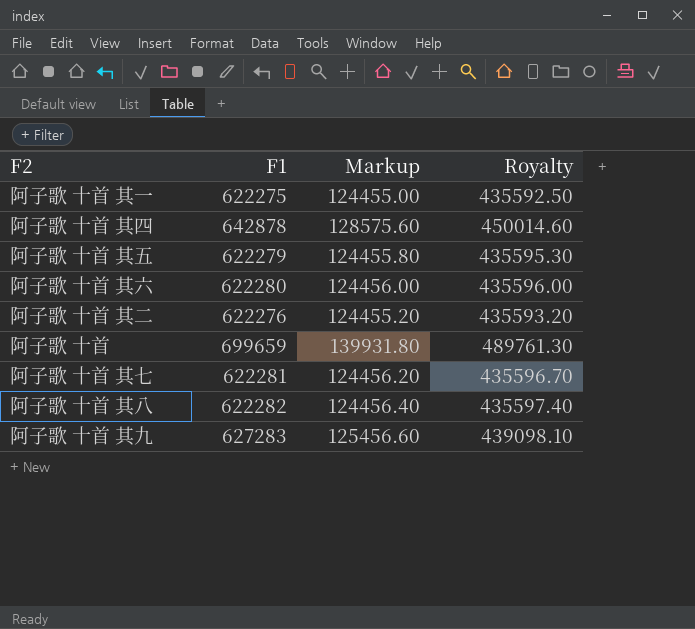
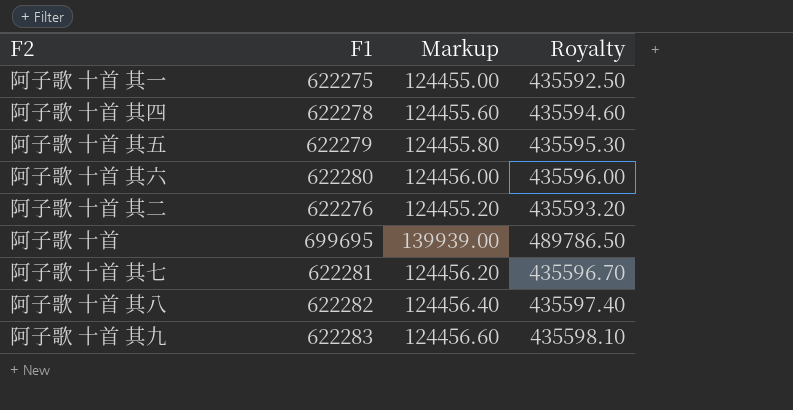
阿子歌 十首 其四 | F1: 642878 -> 622278
阿子歌 十首 其四 | Markup: 128575.60 -> 124455.60
阿子歌 十首 其四 | Royalty: 450014.60 -> 435594.60
阿子歌 十首 | F1: 699659 -> 699695
阿子歌 十首 | Markup: 139931.80 -> 139939.00
阿子歌 十首 | Royalty: 489761.30 -> 489786.50
阿子歌 十首 其九 | F1: 627283 -> 622283
阿子歌 十首 其九 | Markup: 125456.60 -> 124456.60
阿子歌 十首 其九 | Royalty: 439098.10 -> 435598.10

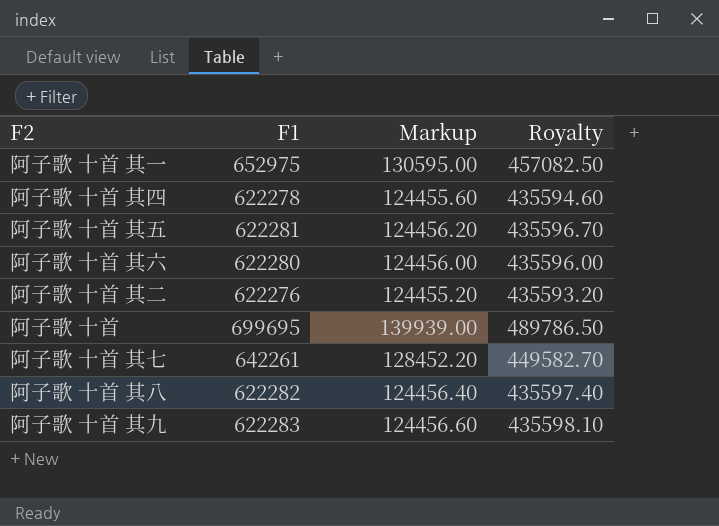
阿子歌 十首 其一 | F1: 622275 -> 652975
阿子歌 十首 其一 | Markup: 124455.00 -> 130595.00
阿子歌 十首 其一 | Royalty: 435592.50 -> 457082.50
阿子歌 十首 其五 | F1: 622279 -> 622281
阿子歌 十首 其五 | Markup: 124455.80 -> 124456.20
阿子歌 十首 其五 | Royalty: 435595.30 -> 435596.70
阿子歌 十首 其七 | F1: 622281 -> 642261
阿子歌 十首 其七 | Markup: 124456.20 -> 128452.20
阿子歌 十首 其七 | Royalty: 435596.70 -> 449582.70

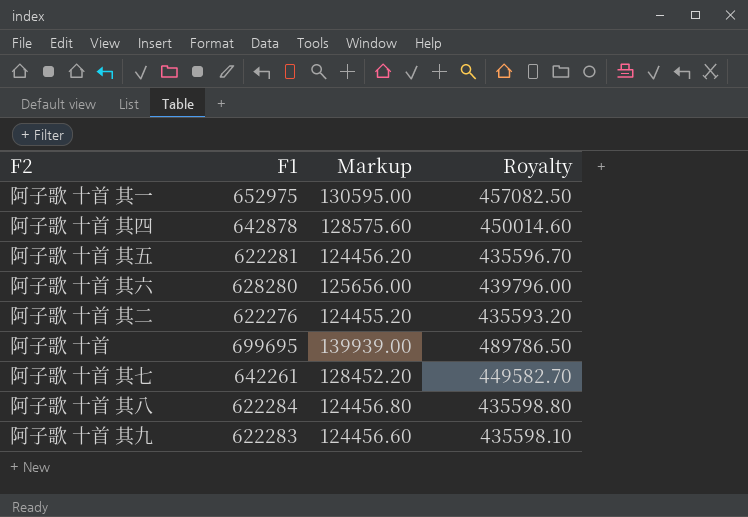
阿子歌 十首 其四 | F1: 622278 -> 642878
阿子歌 十首 其四 | Markup: 124455.60 -> 128575.60
阿子歌 十首 其四 | Royalty: 435594.60 -> 450014.60
阿子歌 十首 其六 | F1: 622280 -> 628280
阿子歌 十首 其六 | Markup: 124456.00 -> 125656.00
阿子歌 十首 其六 | Royalty: 435596.00 -> 439796.00
阿子歌 十首 其八 | F1: 622282 -> 622284
阿子歌 十首 其八 | Markup: 124456.40 -> 124456.80
阿子歌 十首 其八 | Royalty: 435597.40 -> 435598.80

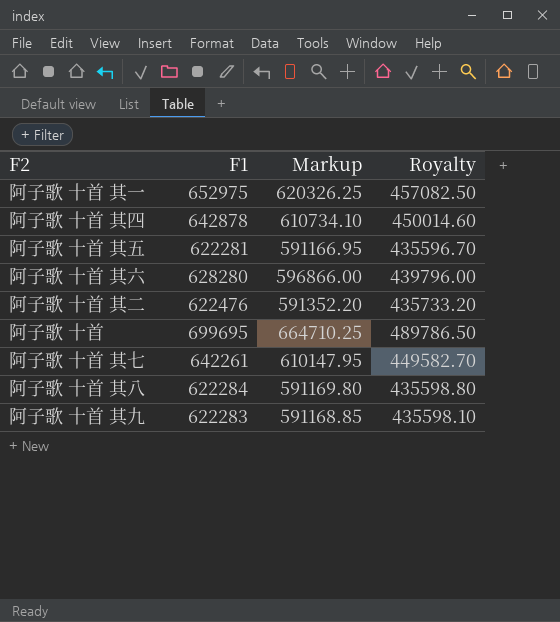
column Markup | formula: [F1] * 0.2 -> [F1] * 0.95
阿子歌 十首 其二 | F1: 622276 -> 622476
阿子歌 十首 其二 | Royalty: 435593.20 -> 435733.20

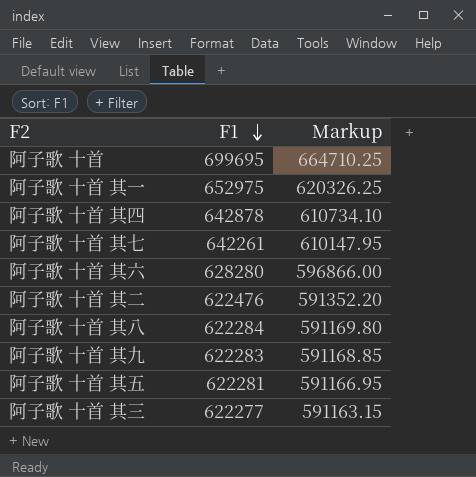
row order: none -> F1 descending
column Royalty | formula: [F1] * 0.7 -> none
row 阿子歌 十首 其三: none -> 622277 | 591163.15

